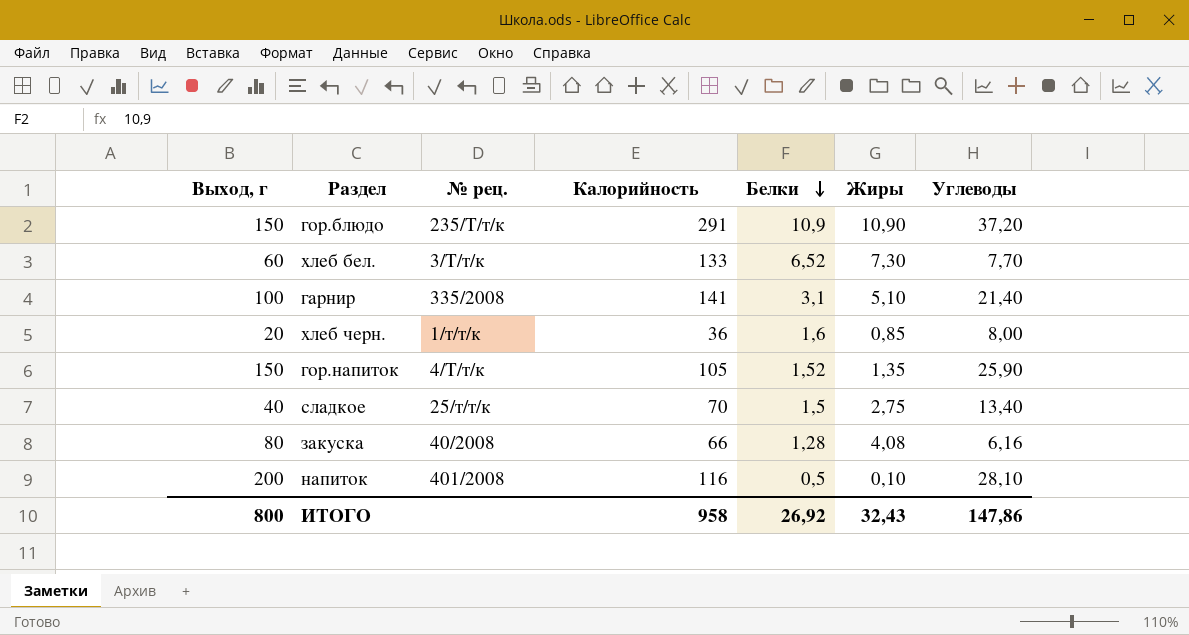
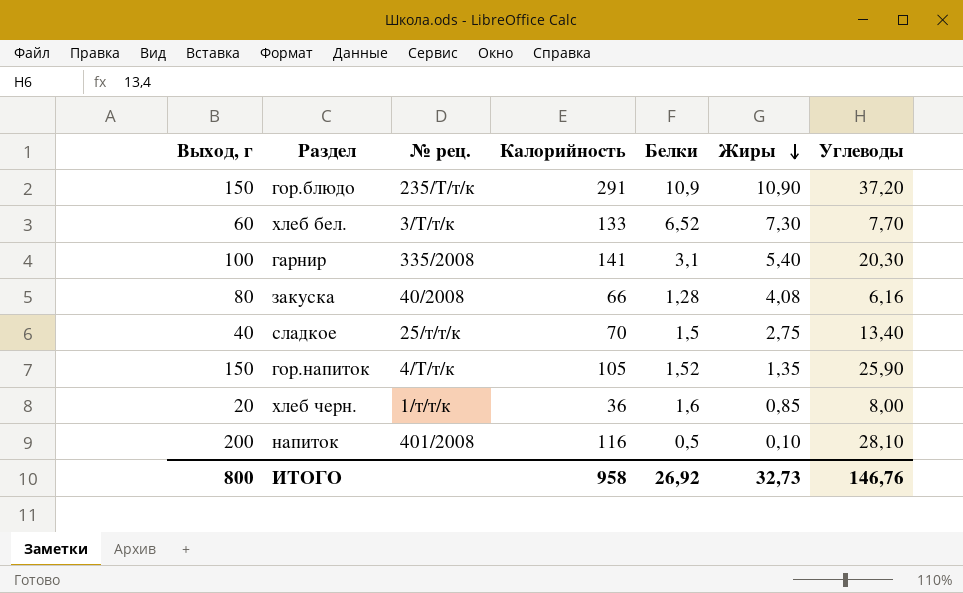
row order: Белки descending -> Жиры descending
гарнир | Жиры: 5,10 -> 5,40
гарнир | Углеводы: 21,40 -> 20,30
ИТОГО | Жиры: 32,43 -> 32,73
ИТОГО | Углеводы: 147,86 -> 146,76

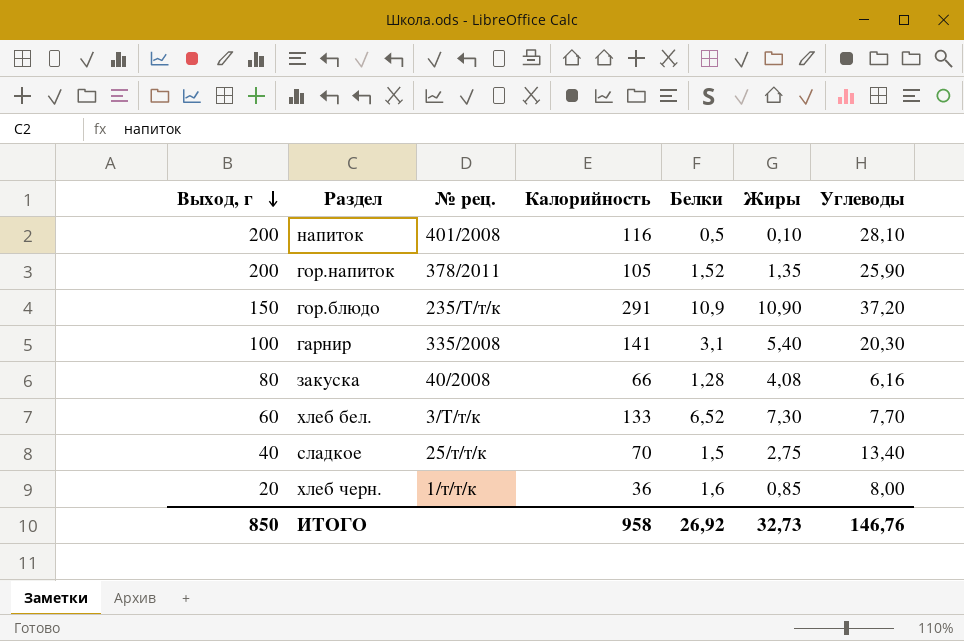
row order: Жиры descending -> Выход, г descending
гор.напиток | Выход, г: 150 -> 200
гор.напиток | № рец.: 4/Т/т/к -> 378/2011
ИТОГО | Выход, г: 800 -> 850

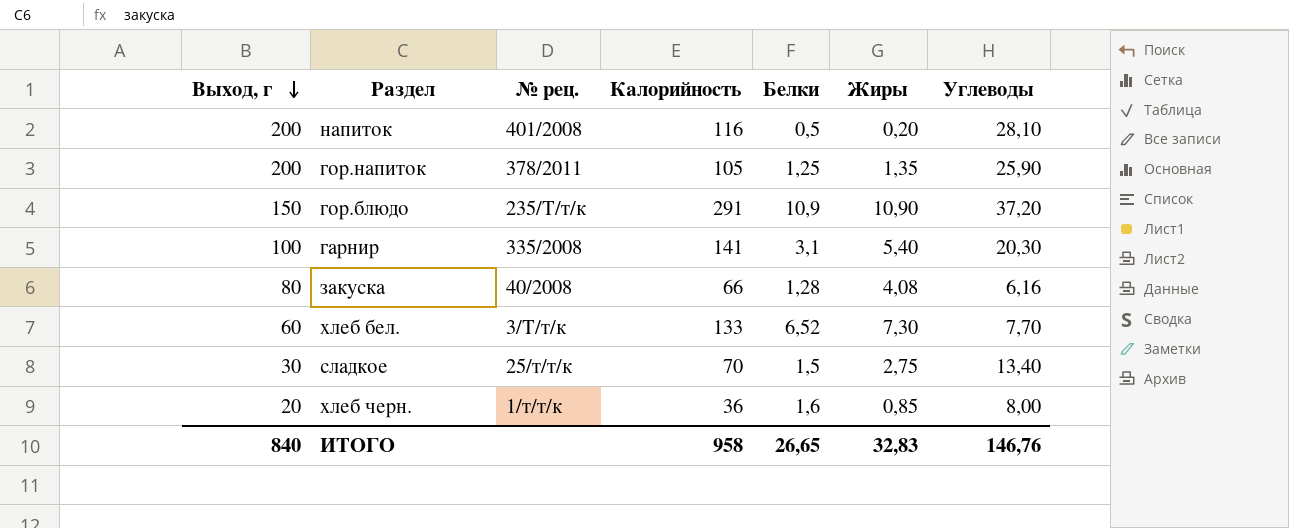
напиток | Жиры: 0,10 -> 0,20
гор.напиток | Белки: 1,52 -> 1,25
сладкое | Выход, г: 40 -> 30
ИТОГО | Выход, г: 850 -> 840
ИТОГО | Белки: 26,92 -> 26,65
ИТОГО | Жиры: 32,73 -> 32,83

